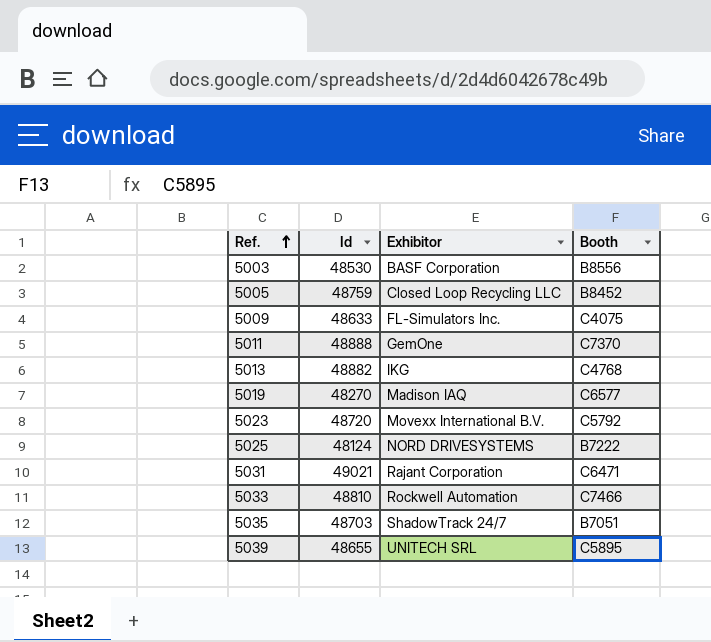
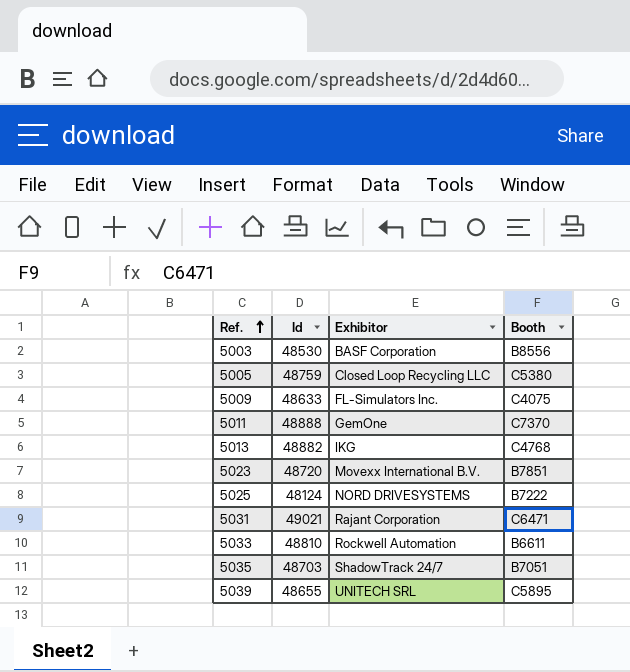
row 5019: 48270 | Madison IAQ | C6577 -> none
5005 | Booth: B8452 -> C5380
5023 | Booth: C5792 -> B7851
5033 | Booth: C7466 -> B6611

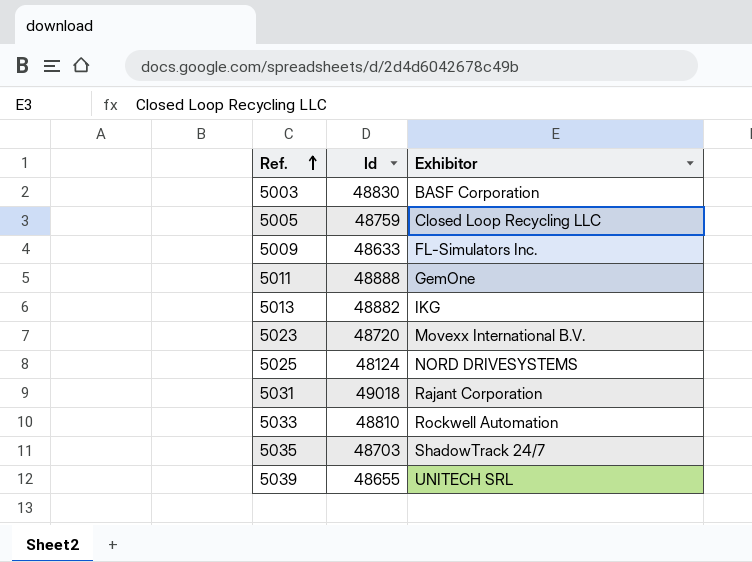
column Booth | position: 4 -> none
5003 | Id: 48530 -> 48830
5031 | Id: 49021 -> 49018

